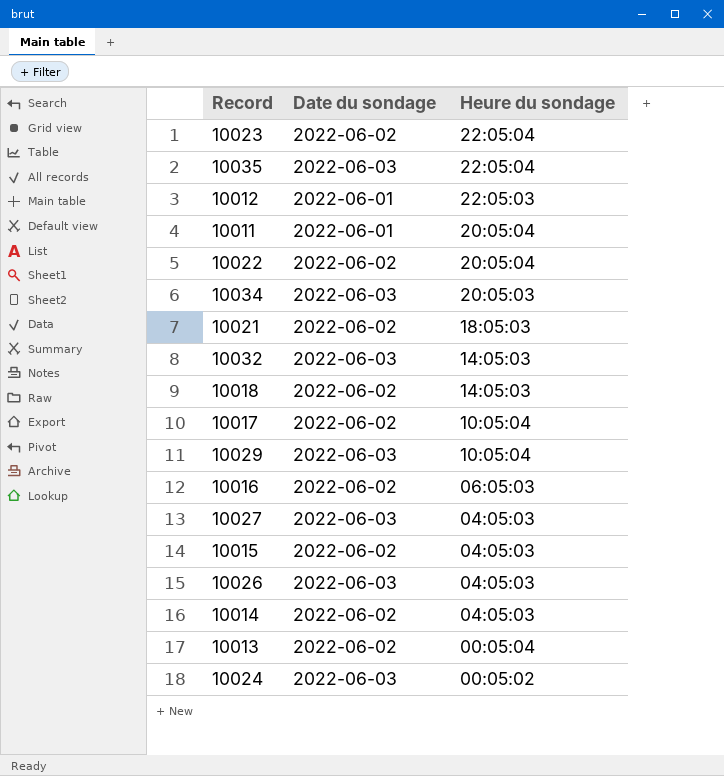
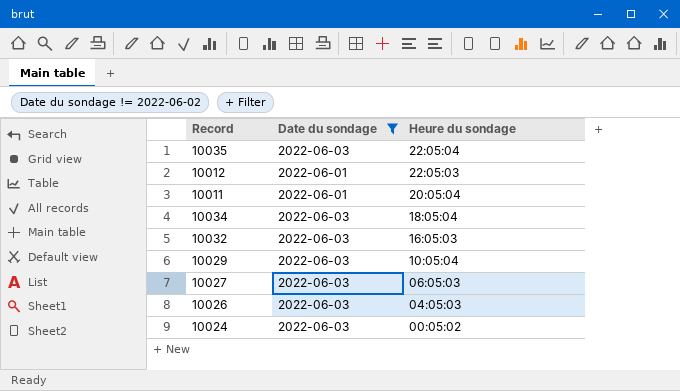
filter: none -> Date du sondage != 2022-06-02
10034 | Heure du sondage: 20:05:03 -> 18:05:04
10032 | Heure du sondage: 14:05:03 -> 16:05:03
10027 | Heure du sondage: 04:05:03 -> 06:05:03

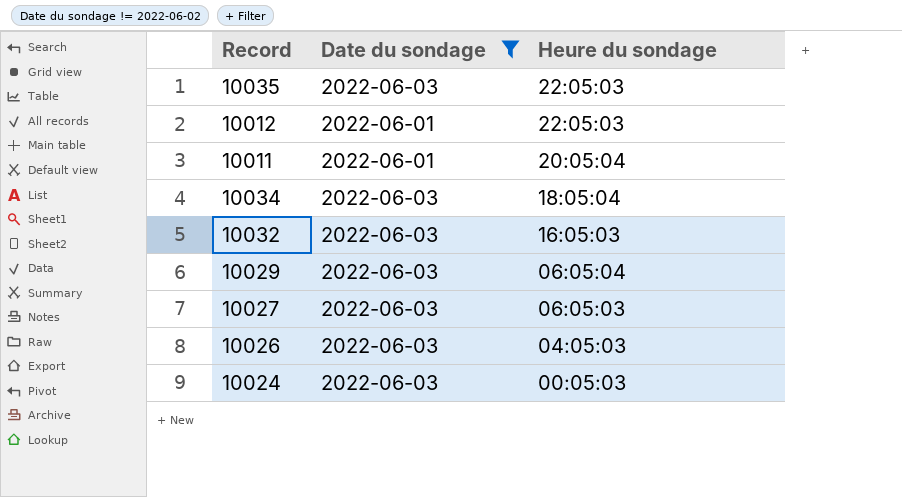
10035 | Heure du sondage: 22:05:04 -> 22:05:03
10029 | Heure du sondage: 10:05:04 -> 06:05:04
10024 | Heure du sondage: 00:05:02 -> 00:05:03

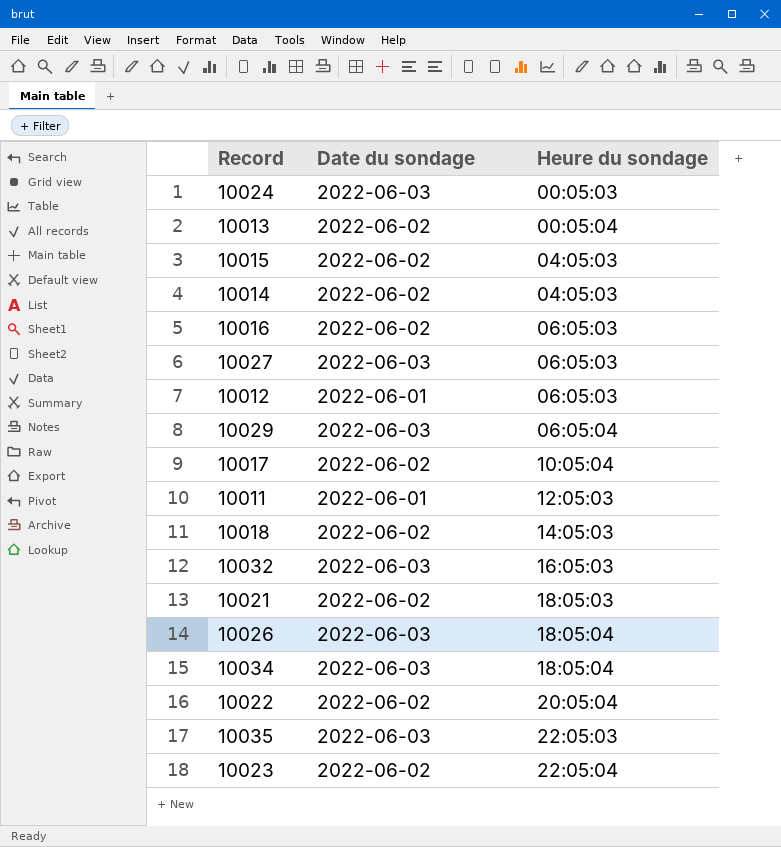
filter: Date du sondage != 2022-06-02 -> none
row order: Heure du sondage descending -> Heure du sondage ascending
10012 | Heure du sondage: 22:05:03 -> 06:05:03
10011 | Heure du sondage: 20:05:04 -> 12:05:03
10026 | Heure du sondage: 04:05:03 -> 18:05:04

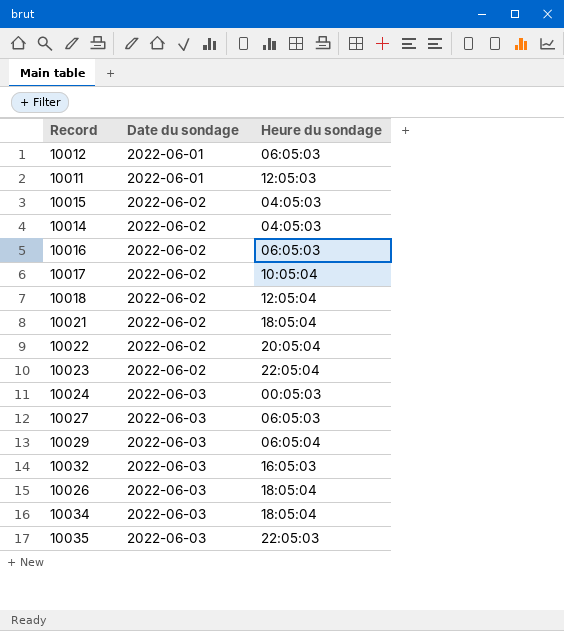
row order: Heure du sondage ascending -> Date du sondage ascending
row 10013: 2022-06-02 | 00:05:04 -> none
10018 | Heure du sondage: 14:05:03 -> 12:05:04
10021 | Heure du sondage: 18:05:03 -> 18:05:04

